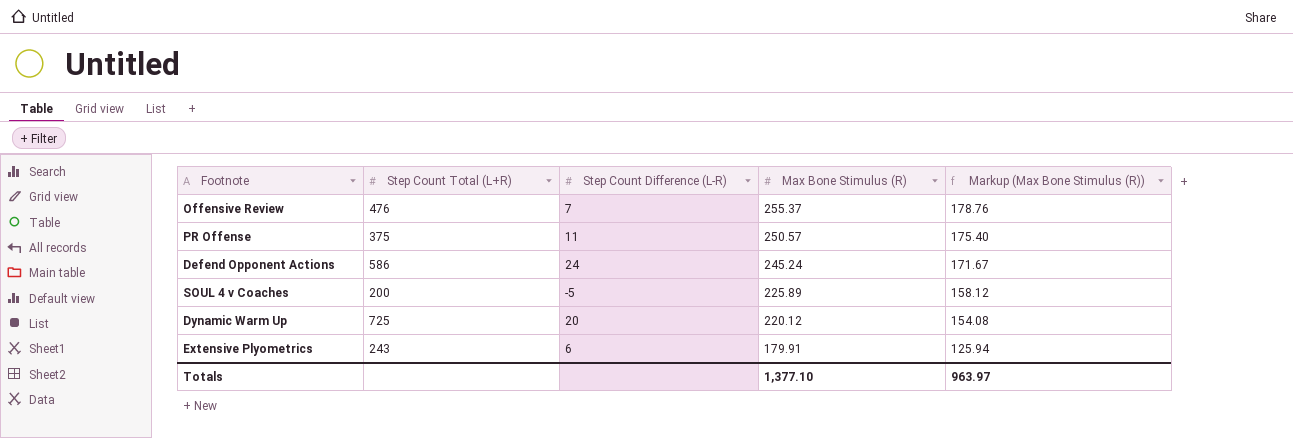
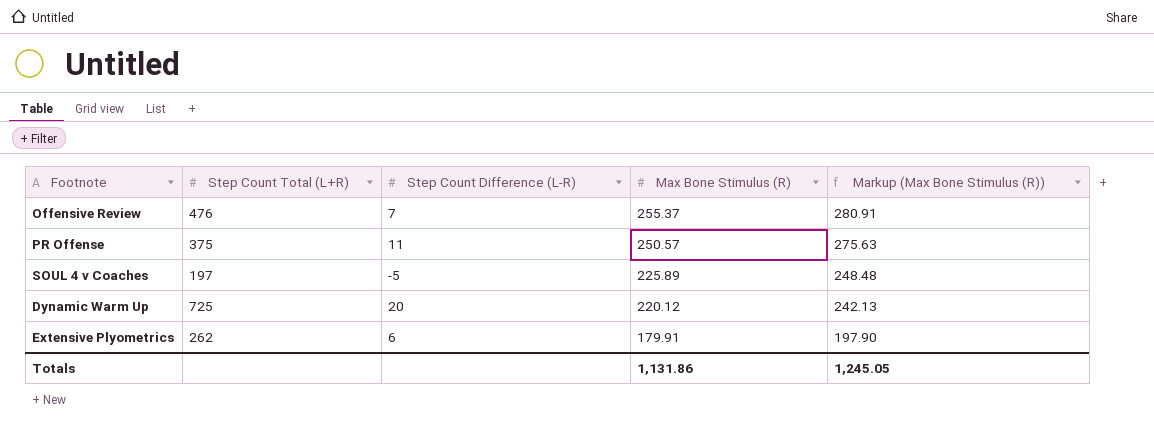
column Markup (Max Bone Stimulus (R)) | formula: [Max Bone Stimulus (R)] * 0.7 -> [Max Bone Stimulus (R)] * 1.1
row Defend Opponent Actions: 586 | 24 | 245.24 | 171.67 -> none
SOUL 4 v Coaches | Step Count Total (L+R): 200 -> 197
Extensive Plyometrics | Step Count Total (L+R): 243 -> 262
Totals | Max Bone Stimulus (R): 1,377.10 -> 1,131.86
Totals | Markup (Max Bone Stimulus (R)): 963.97 -> 1,245.05

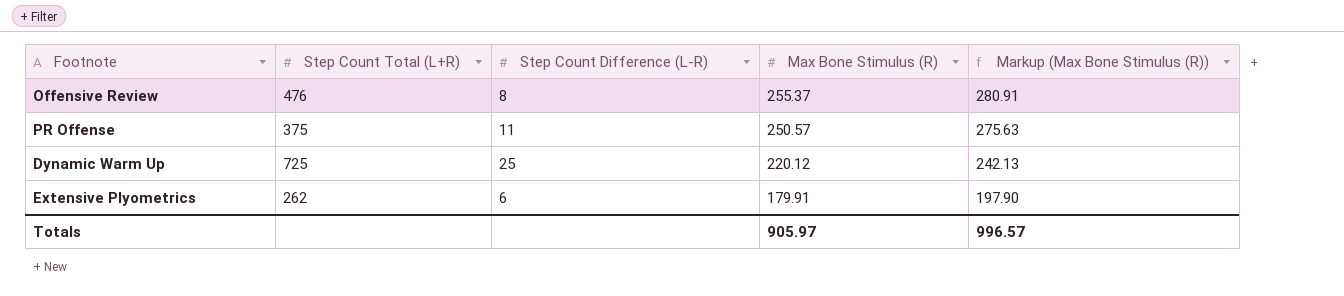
row SOUL 4 v Coaches: 197 | -5 | 225.89 | 248.48 -> none
Offensive Review | Step Count Difference (L-R): 7 -> 8
Dynamic Warm Up | Step Count Difference (L-R): 20 -> 25
Totals | Max Bone Stimulus (R): 1,131.86 -> 905.97
Totals | Markup (Max Bone Stimulus (R)): 1,245.05 -> 996.57

